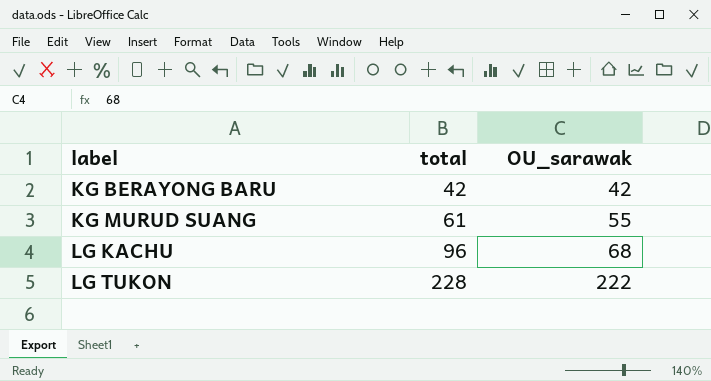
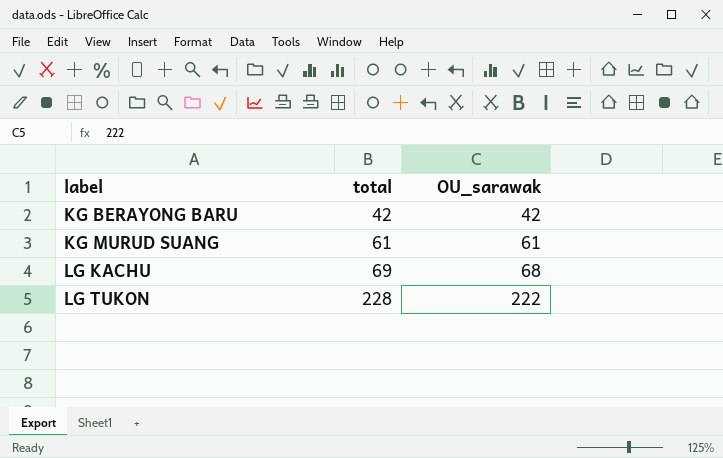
KG MURUD SUANG | OU_sarawak: 55 -> 61
LG KACHU | total: 96 -> 69

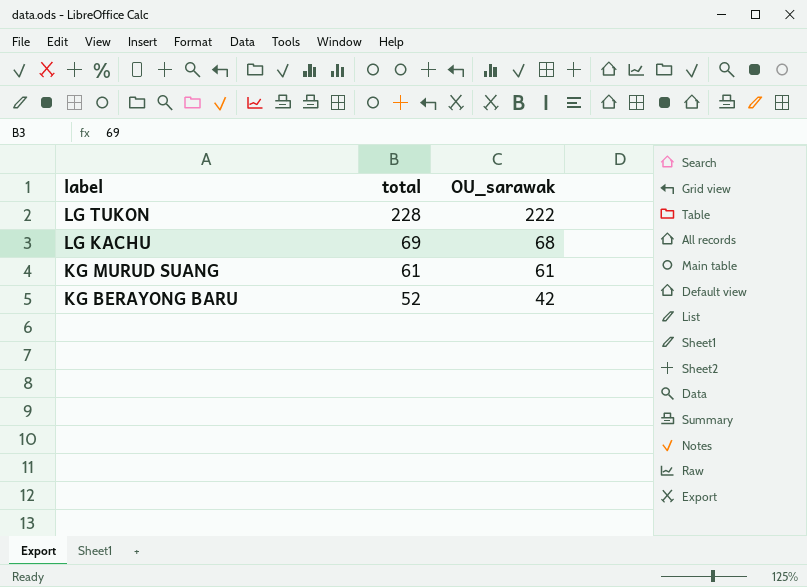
row order: label ascending -> label descending
KG BERAYONG BARU | total: 42 -> 52

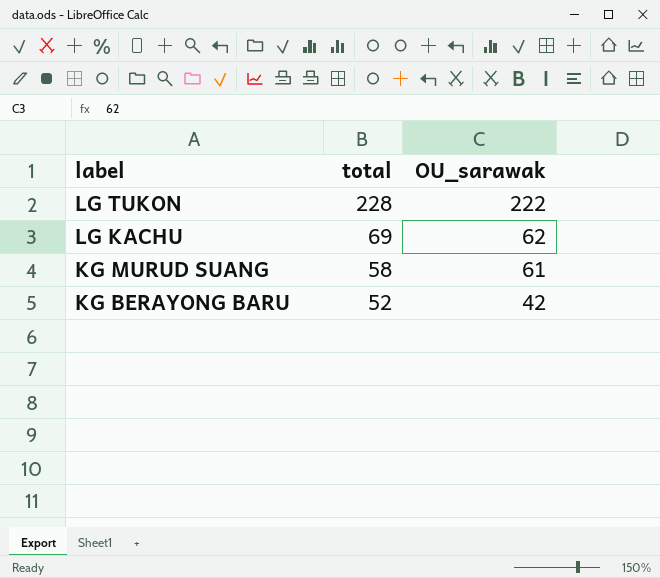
LG KACHU | OU_sarawak: 68 -> 62
KG MURUD SUANG | total: 61 -> 58

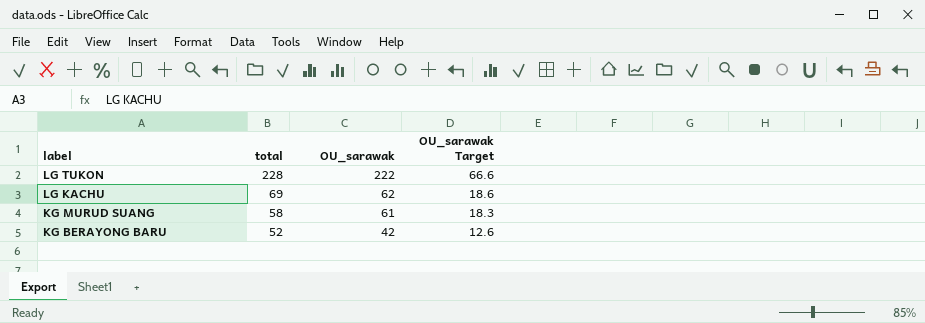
column OU_sarawak Target | formula: none -> [OU_sarawak] * 0.3

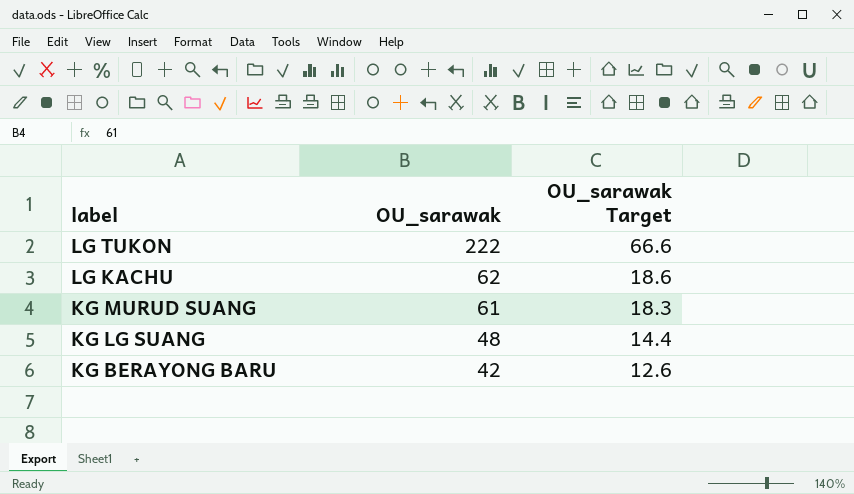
column total | position: 2 -> none
row KG LG SUANG: none -> 48 | 14.4

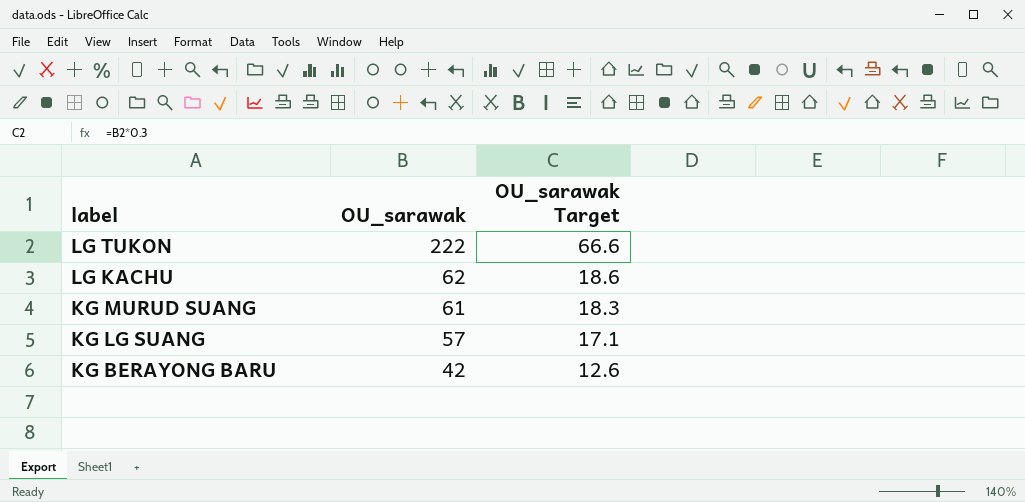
KG LG SUANG | OU_sarawak: 48 -> 57
KG LG SUANG | OU_sarawak Target: 14.4 -> 17.1

